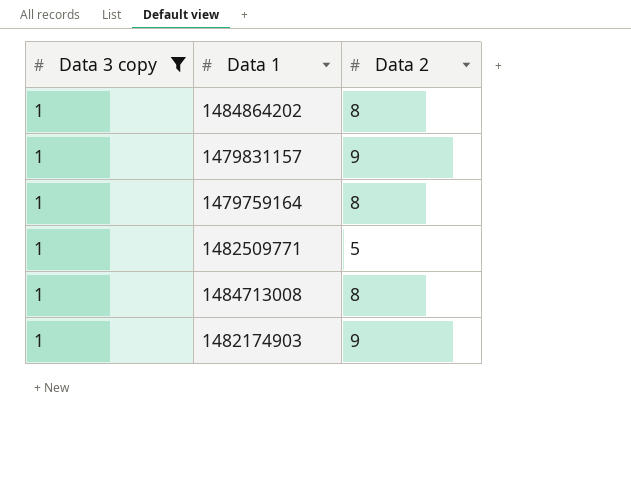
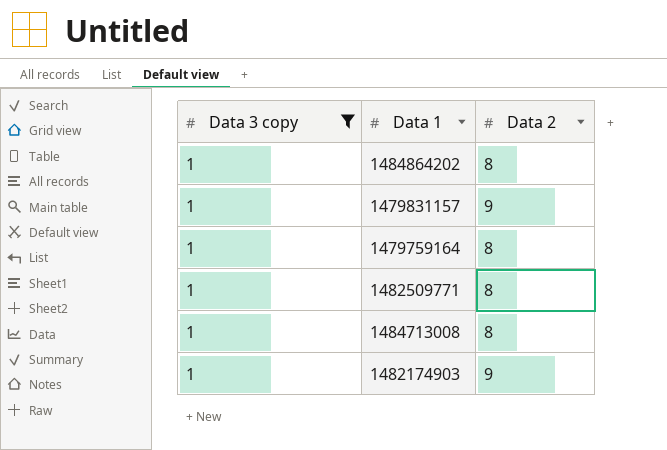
1482509771 | Data 2: 5 -> 8

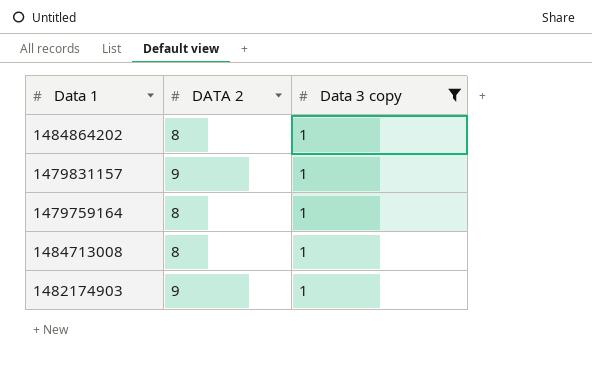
column name: Data 2 -> DATA 2
column Data 3 copy | position: 1 -> 3
row 1482509771: 1 | 8 -> none

